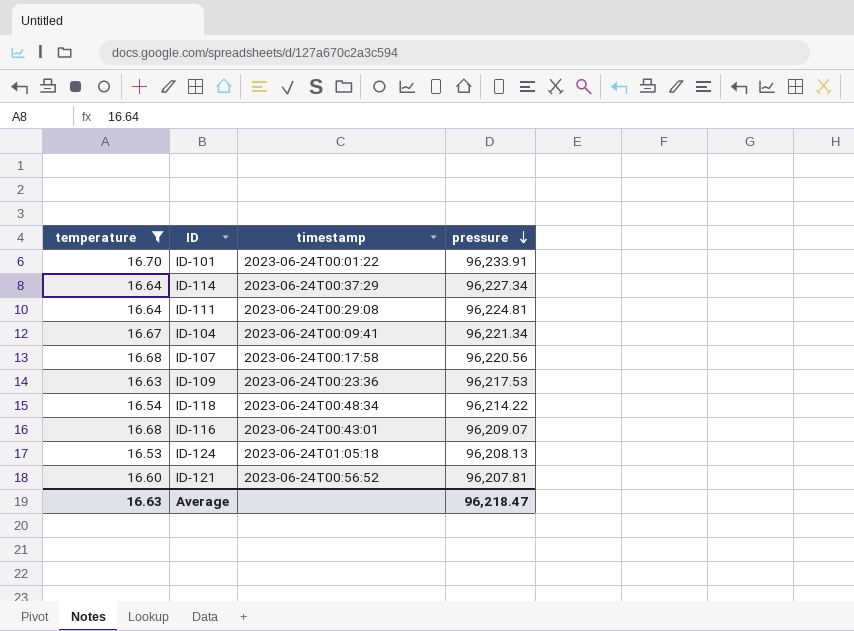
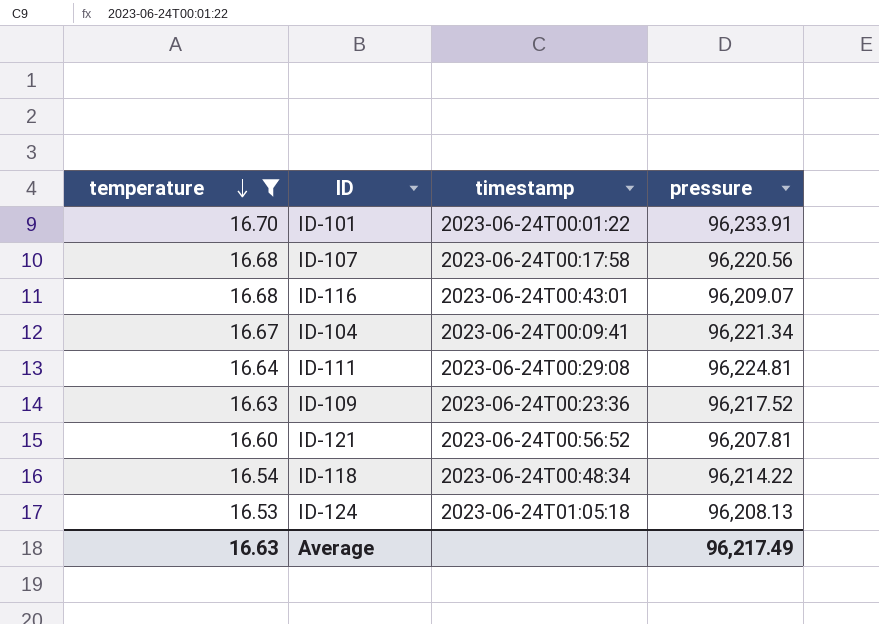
row order: pressure descending -> temperature descending
row ID-114: 16.64 | 2023-06-24T00:37:29 | 96,227.34 -> none
ID-109 | pressure: 96,217.53 -> 96,217.52
Average | pressure: 96,218.47 -> 96,217.49

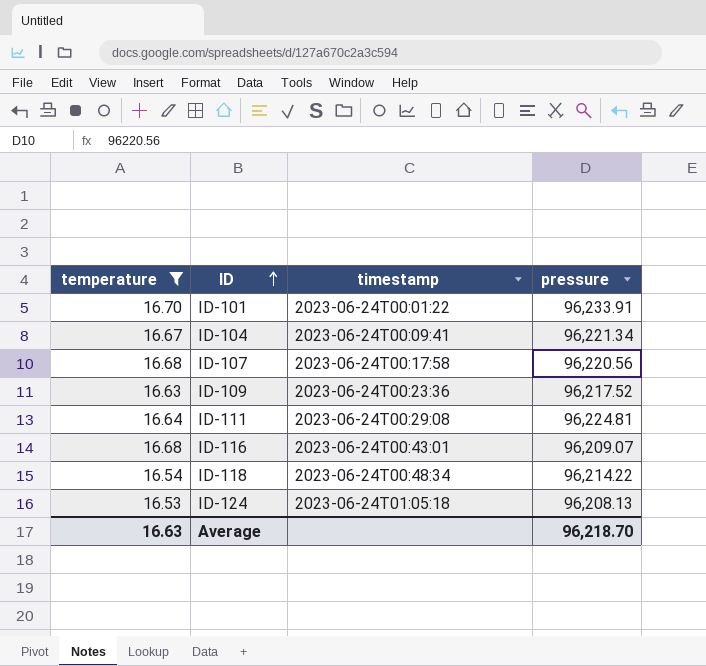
row order: temperature descending -> ID ascending
row ID-121: 16.60 | 2023-06-24T00:56:52 | 96,207.81 -> none
Average | pressure: 96,217.49 -> 96,218.70

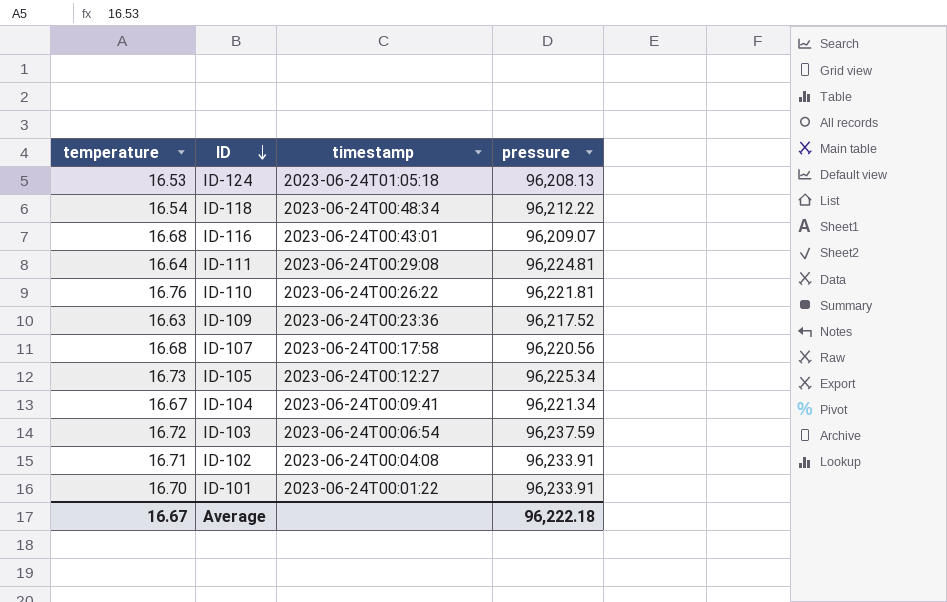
filter: temperature <= 16.70 -> none
row order: ID ascending -> ID descending
ID-118 | pressure: 96,214.22 -> 96,212.22
Average | temperature: 16.63 -> 16.67
Average | pressure: 96,218.70 -> 96,222.18

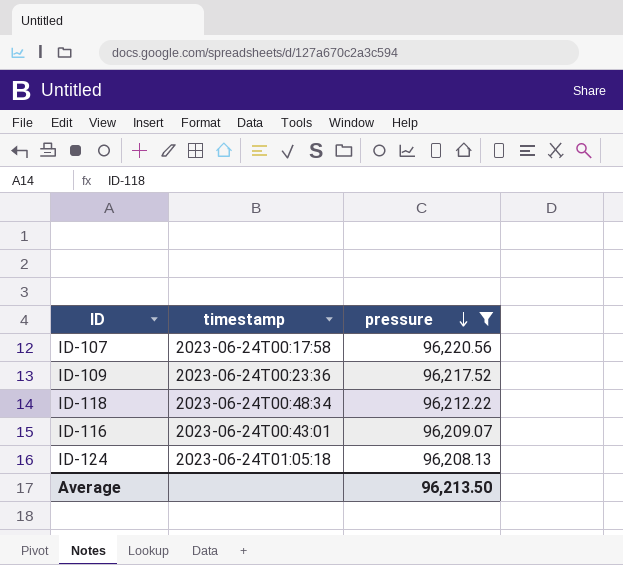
filter: none -> pressure <= 96,220.56
row order: ID descending -> pressure descending
column temperature | position: 1 -> none
Average | pressure: 96,222.18 -> 96,213.50

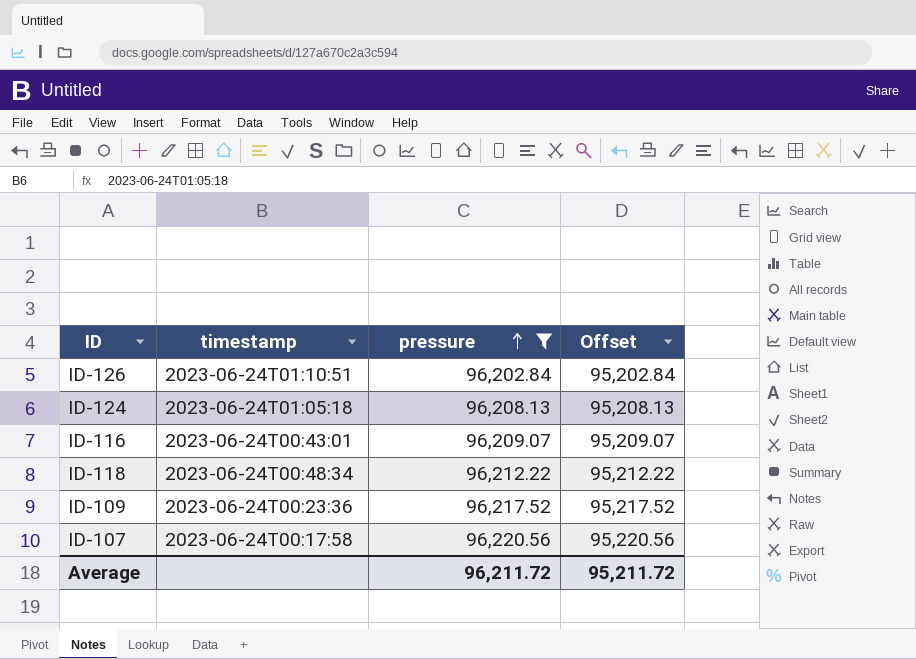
row order: pressure descending -> pressure ascending
column Offset | formula: none -> [pressure] - 1000
row ID-126: none -> 2023-06-24T01:10:51 | 96,202.84 | 95,202.84
Average | pressure: 96,213.50 -> 96,211.72

